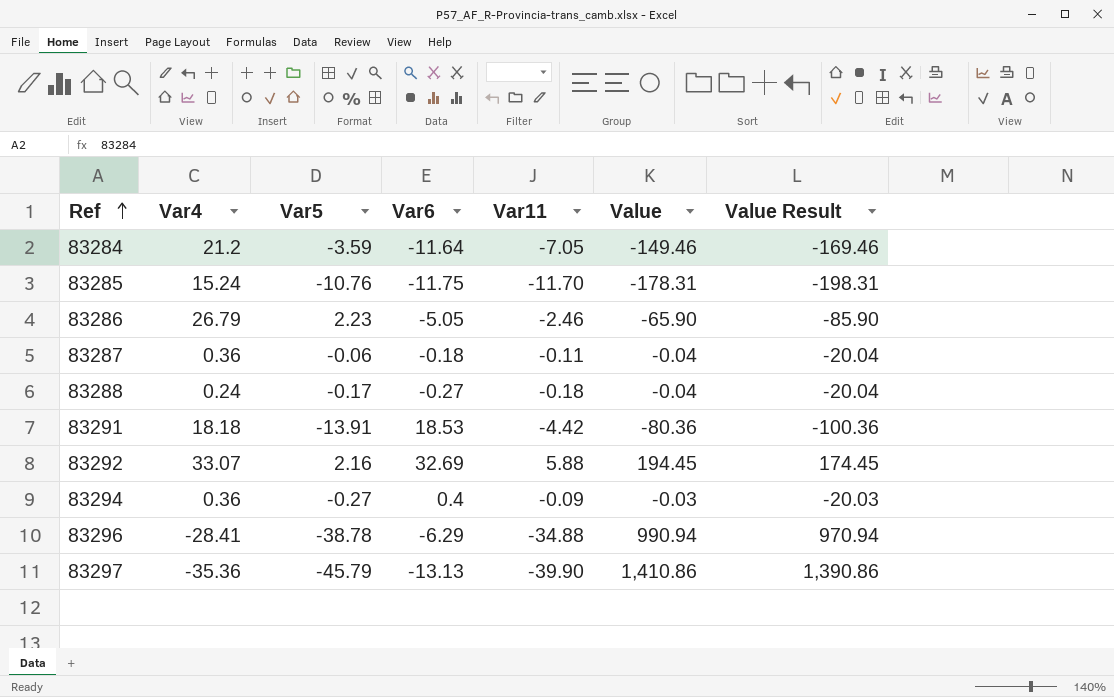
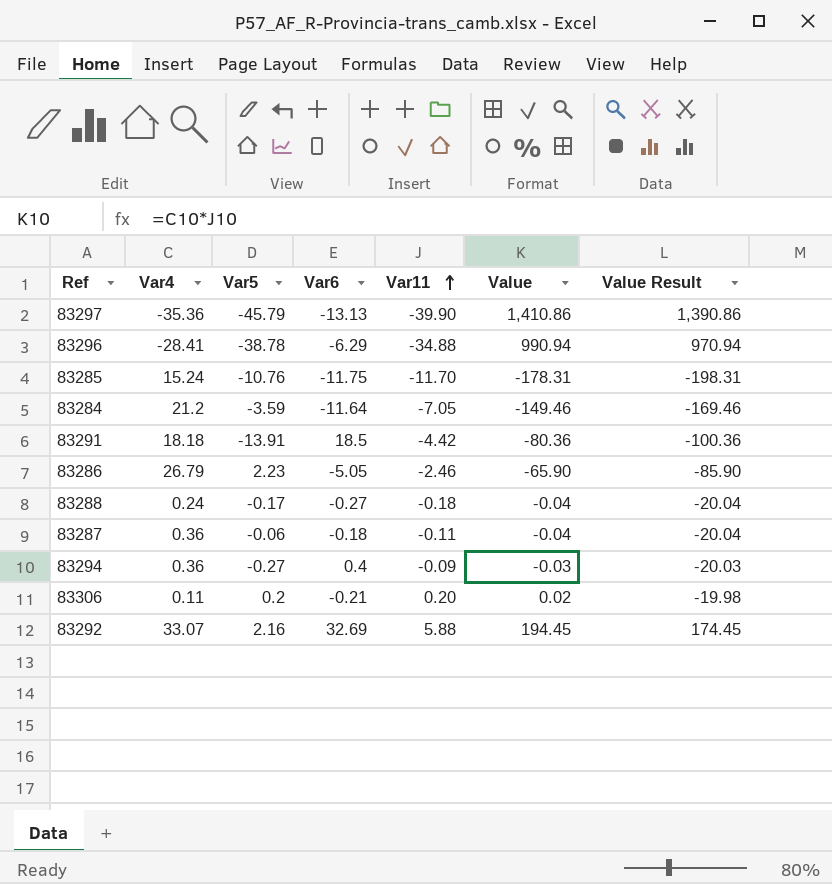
row order: Ref ascending -> Var11 ascending
83291 | Var6: 18.53 -> 18.5
row 83306: none -> 0.11 | 0.2 | -0.21 | 0.20 | 0.02 | -19.98

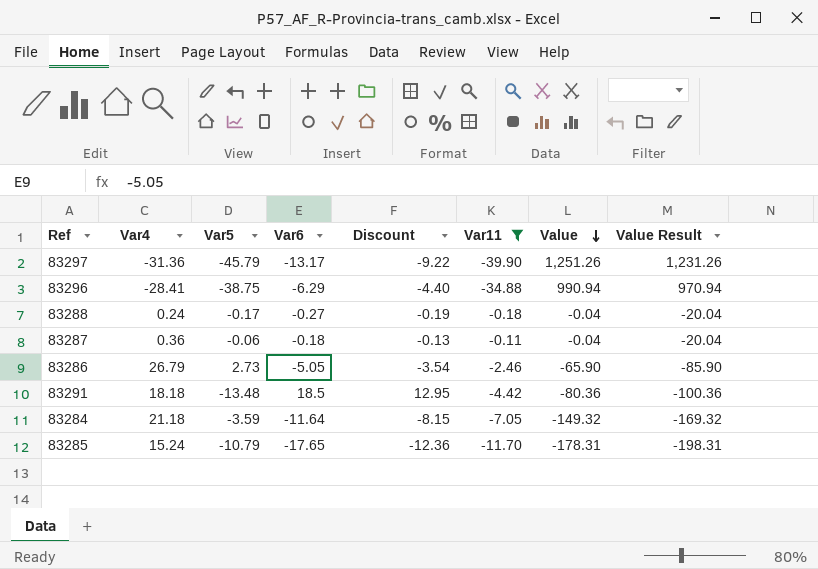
filter: none -> Var11 <= -0.11
row order: Var11 ascending -> Value descending
column Discount | formula: none -> [Var6] * 0.7
83297 | Var4: -35.36 -> -31.36
83297 | Var6: -13.13 -> -13.17
83297 | Value: 1,410.86 -> 1,251.26
83297 | Value Result: 1,390.86 -> 1,231.26
83296 | Var5: -38.78 -> -38.75
83286 | Var5: 2.23 -> 2.73
83291 | Var5: -13.91 -> -13.48
83284 | Var4: 21.2 -> 21.18
83284 | Value: -149.46 -> -149.32
83284 | Value Result: -169.46 -> -169.32
83285 | Var5: -10.76 -> -10.79
83285 | Var6: -11.75 -> -17.65

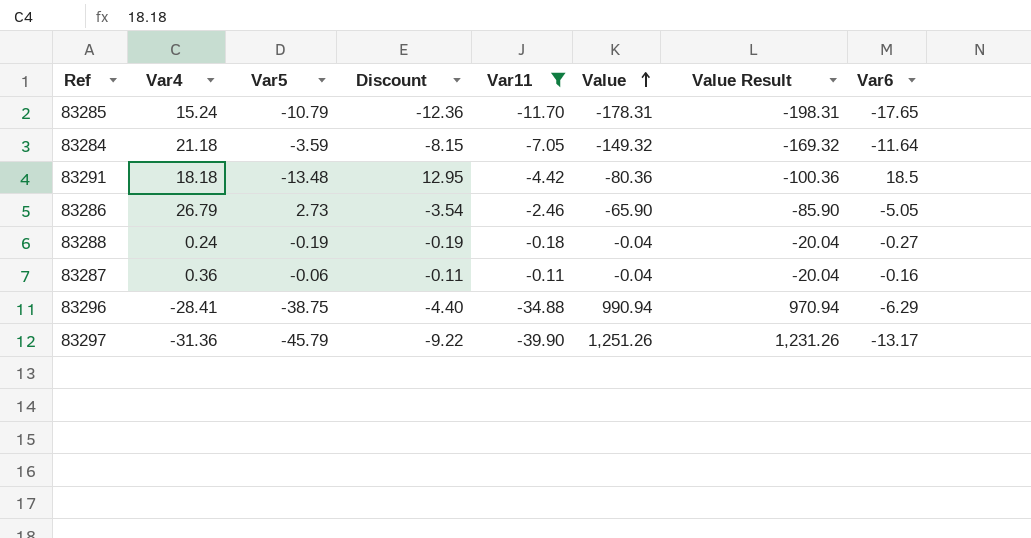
row order: Value descending -> Value ascending
column Var6 | position: 4 -> 8
83288 | Var5: -0.17 -> -0.19
83287 | Discount: -0.13 -> -0.11
83287 | Var6: -0.18 -> -0.16

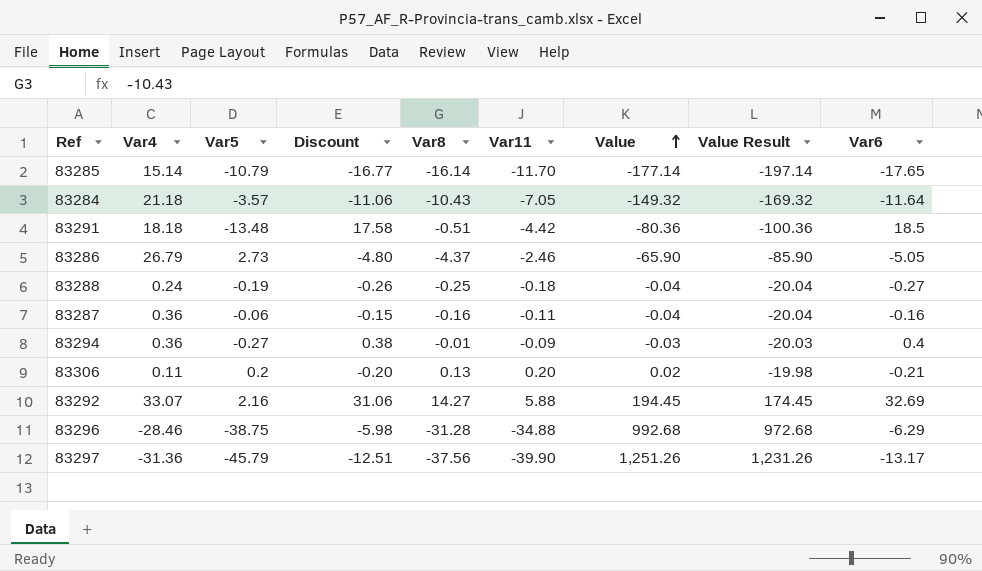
filter: Var11 <= -0.11 -> none
column Discount | formula: [Var6] * 0.7 -> [Var6] * 0.95
column Var8 | position: none -> 5
83285 | Var4: 15.24 -> 15.14
83285 | Value: -178.31 -> -177.14
83285 | Value Result: -198.31 -> -197.14
83284 | Var5: -3.59 -> -3.57
83296 | Var4: -28.41 -> -28.46
83296 | Value: 990.94 -> 992.68
83296 | Value Result: 970.94 -> 972.68

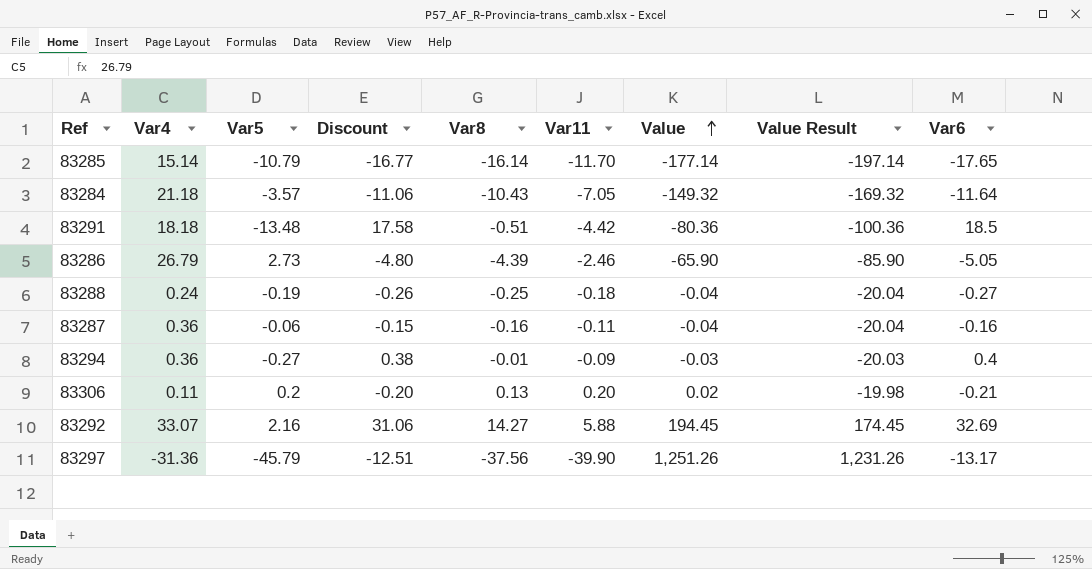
row 83296: -28.46 | -38.75 | -5.98 | -31.28 | -34.88 | 992.68 | 972.68 | -6.29 -> none
83286 | Var8: -4.37 -> -4.39

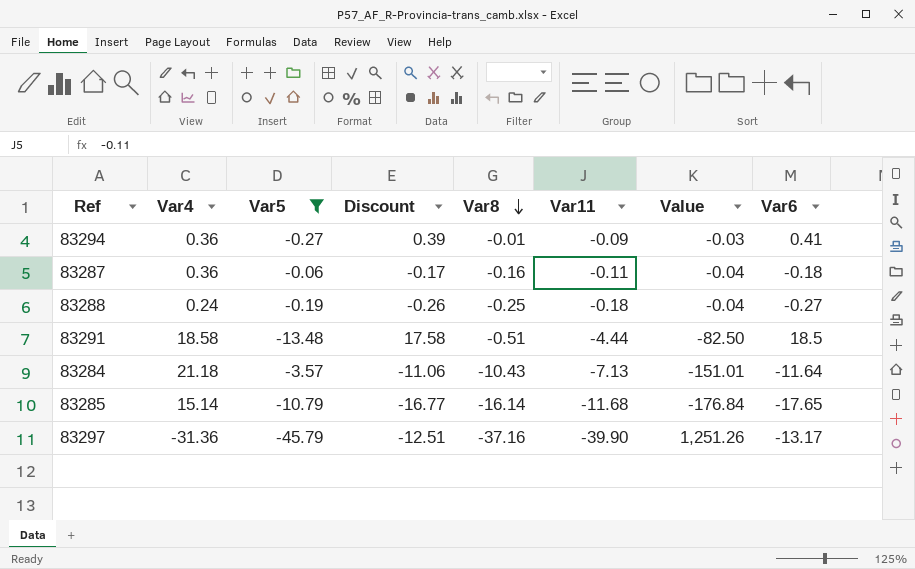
filter: none -> Var5 <= -0.06
row order: Value ascending -> Var8 descending
column Value Result | formula: [Value] - 20 -> none
83294 | Discount: 0.38 -> 0.39
83294 | Var6: 0.4 -> 0.41
83287 | Discount: -0.15 -> -0.17
83287 | Var6: -0.16 -> -0.18
83291 | Var4: 18.18 -> 18.58
83291 | Var11: -4.42 -> -4.44
83291 | Value: -80.36 -> -82.50
83284 | Var11: -7.05 -> -7.13
83284 | Value: -149.32 -> -151.01
83285 | Var11: -11.70 -> -11.68
83285 | Value: -177.14 -> -176.84
83297 | Var8: -37.56 -> -37.16

